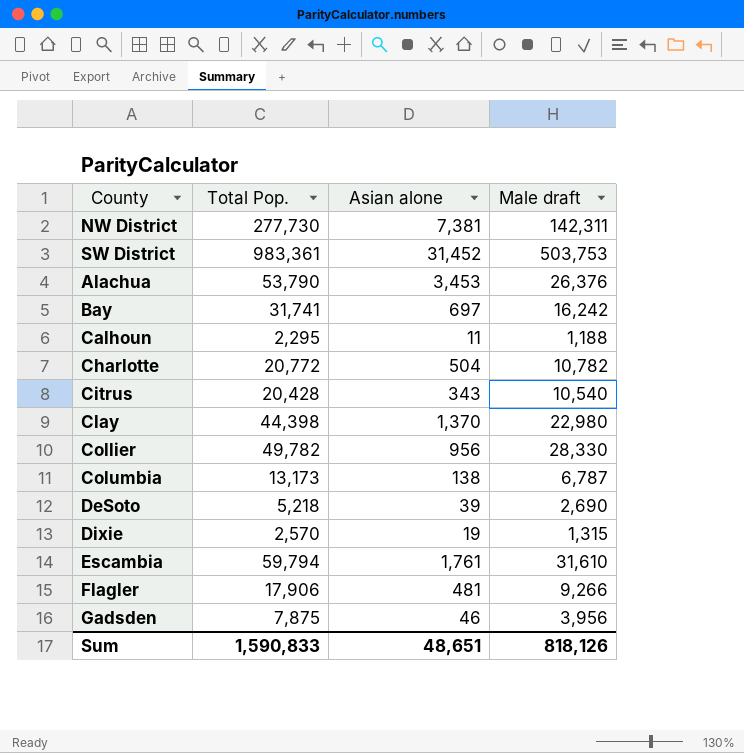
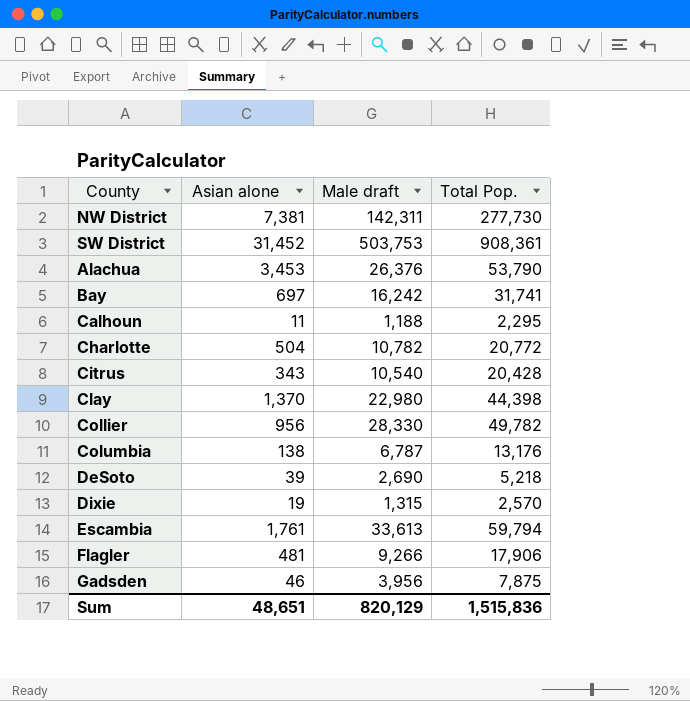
column Total Pop. | position: 2 -> 4
SW District | Total Pop.: 983,361 -> 908,361
Columbia | Total Pop.: 13,173 -> 13,176
Escambia | Male draft: 31,610 -> 33,613
Sum | Male draft: 818,126 -> 820,129
Sum | Total Pop.: 1,590,833 -> 1,515,836

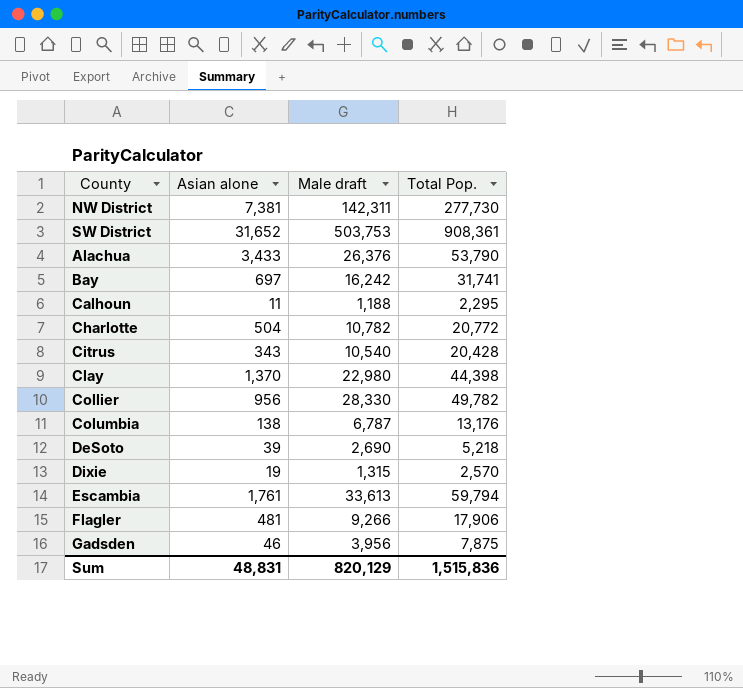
SW District | Asian alone: 31,452 -> 31,652
Alachua | Asian alone: 3,453 -> 3,433
Sum | Asian alone: 48,651 -> 48,831

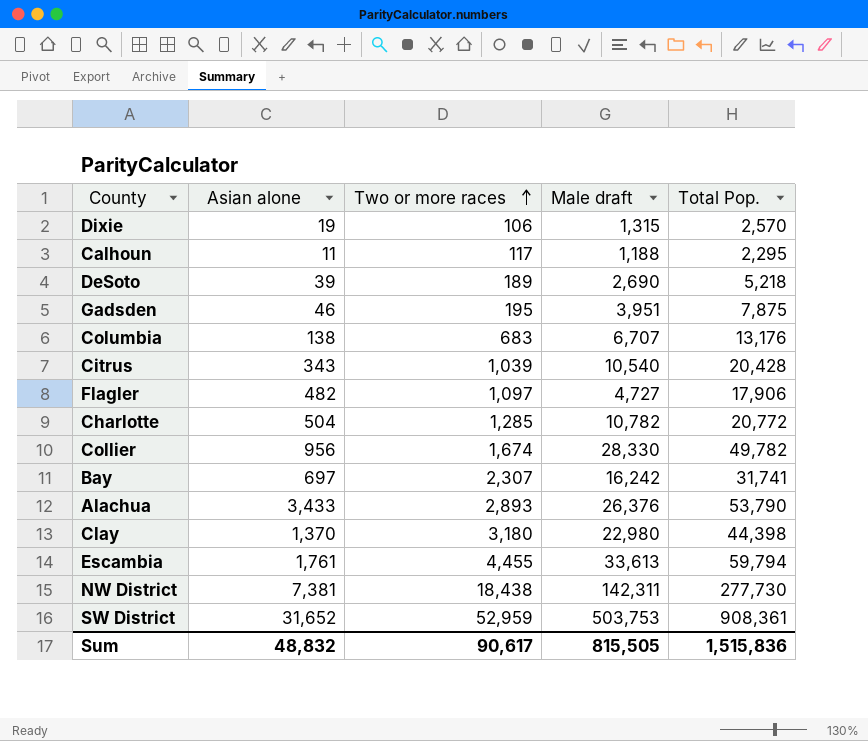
row order: none -> Two or more races ascending
column Two or more races | position: none -> 3
Gadsden | Male draft: 3,956 -> 3,951
Columbia | Male draft: 6,787 -> 6,707
Flagler | Asian alone: 481 -> 482
Flagler | Male draft: 9,266 -> 4,727
Sum | Asian alone: 48,831 -> 48,832
Sum | Male draft: 820,129 -> 815,505

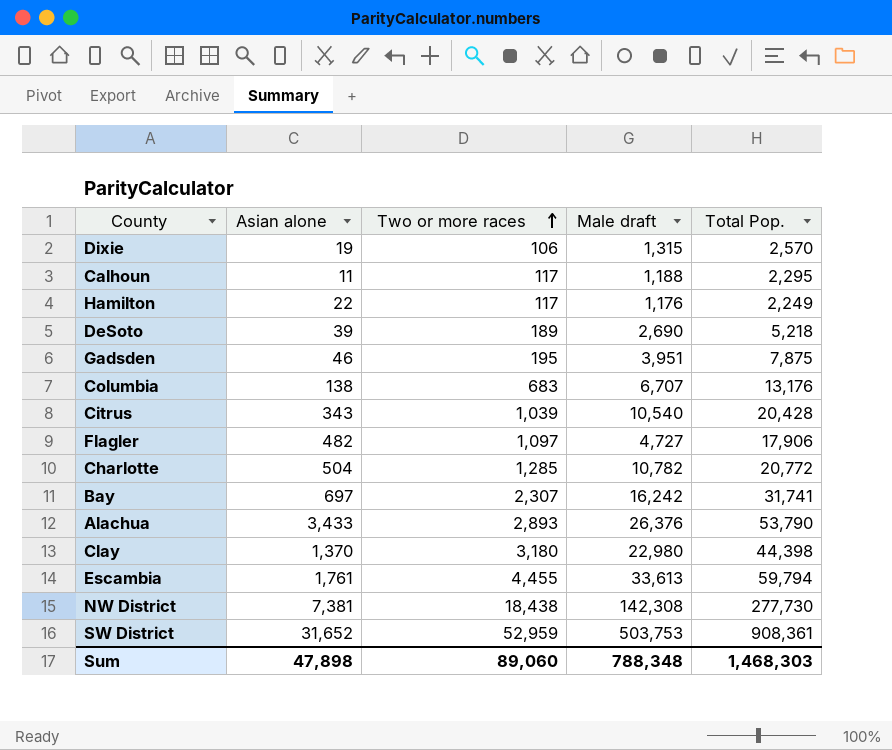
row Collier: 956 | 1,674 | 28,330 | 49,782 -> none
row Hamilton: none -> 22 | 117 | 1,176 | 2,249
NW District | Male draft: 142,311 -> 142,308
Sum | Asian alone: 48,832 -> 47,898
Sum | Two or more races: 90,617 -> 89,060
Sum | Male draft: 815,505 -> 788,348
Sum | Total Pop.: 1,515,836 -> 1,468,303

